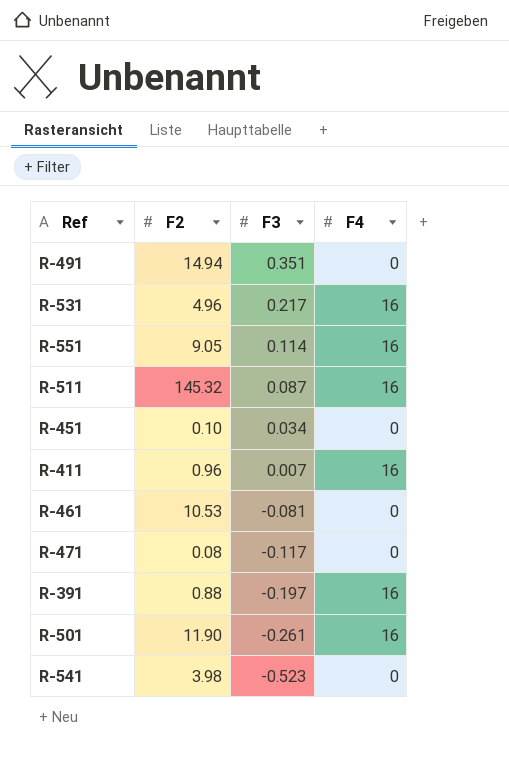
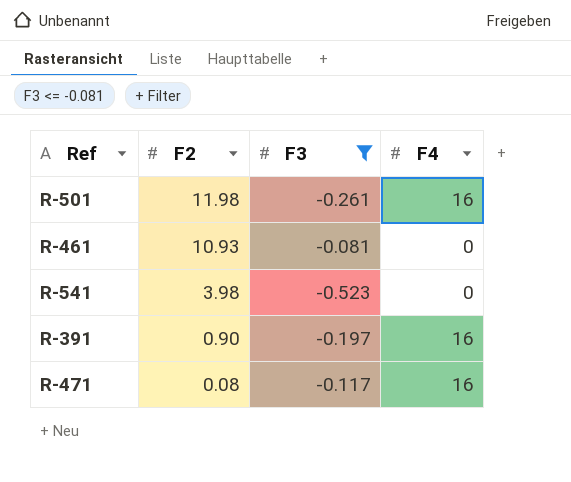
filter: none -> F3 <= -0.081
row order: F3 descending -> F2 descending
R-501 | F2: 11.90 -> 11.98
R-461 | F2: 10.53 -> 10.93
R-391 | F2: 0.88 -> 0.90
R-471 | F4: 0 -> 16

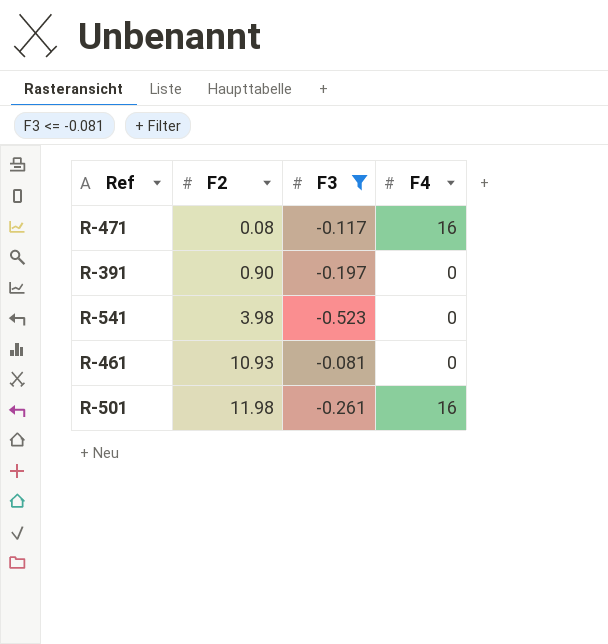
row order: F2 descending -> F2 ascending
R-391 | F4: 16 -> 0

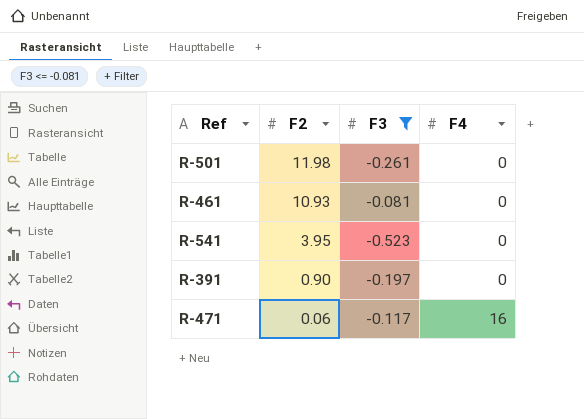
row order: F2 ascending -> F2 descending
R-501 | F4: 16 -> 0
R-541 | F2: 3.98 -> 3.95
R-471 | F2: 0.08 -> 0.06

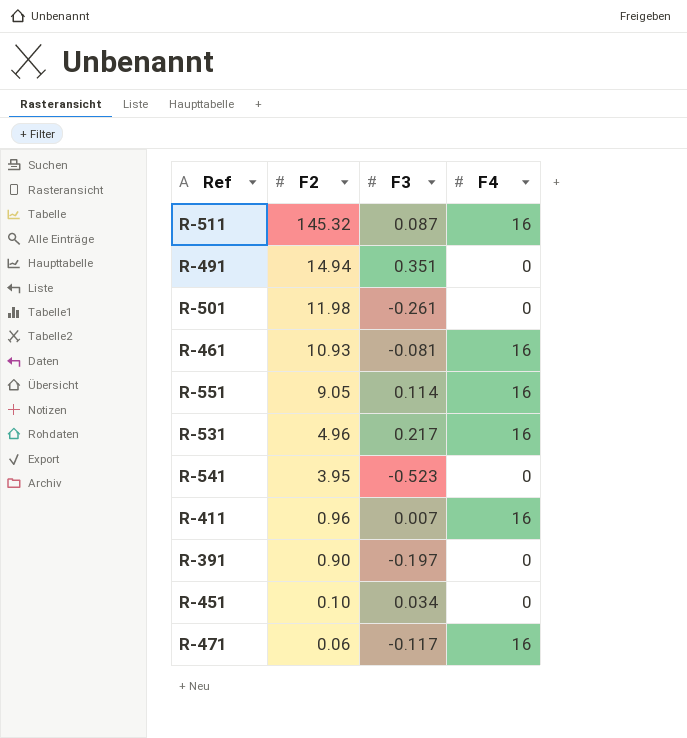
filter: F3 <= -0.081 -> none
R-461 | F4: 0 -> 16

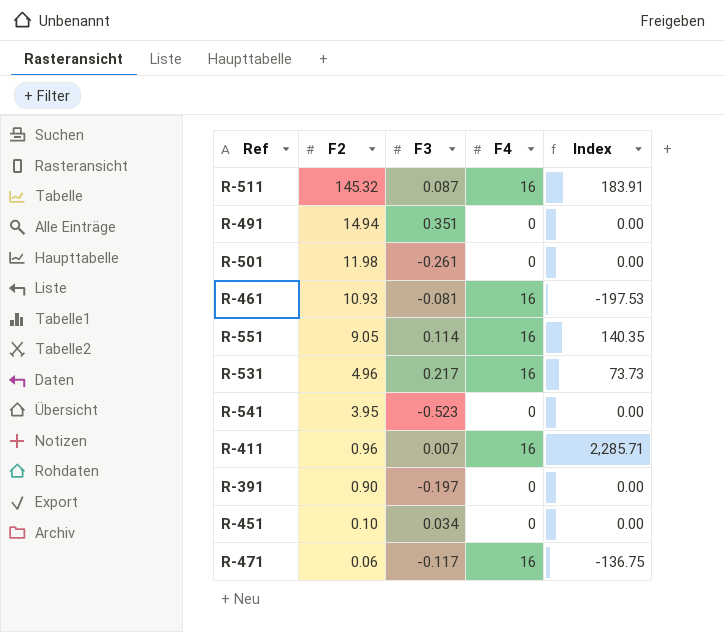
column Index | formula: none -> [F4] / [F3]

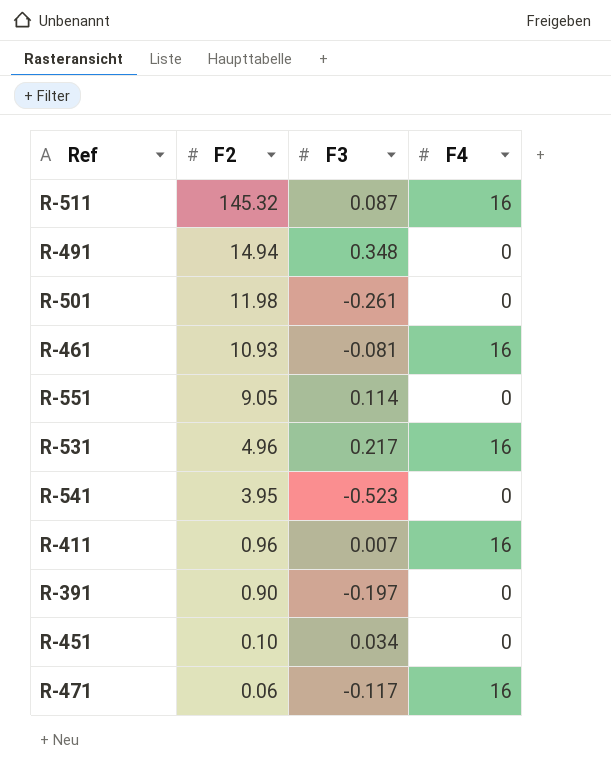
column Index | formula: [F4] / [F3] -> none
R-491 | F3: 0.351 -> 0.348
R-551 | F4: 16 -> 0

